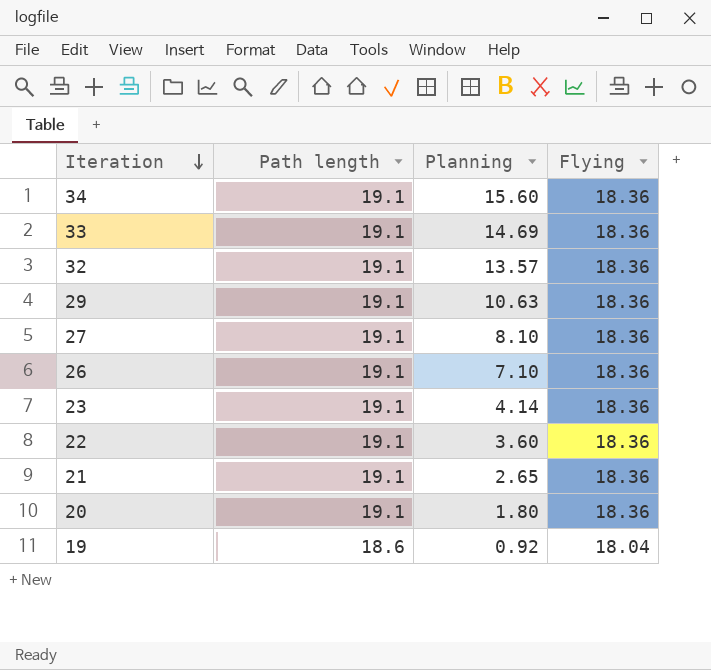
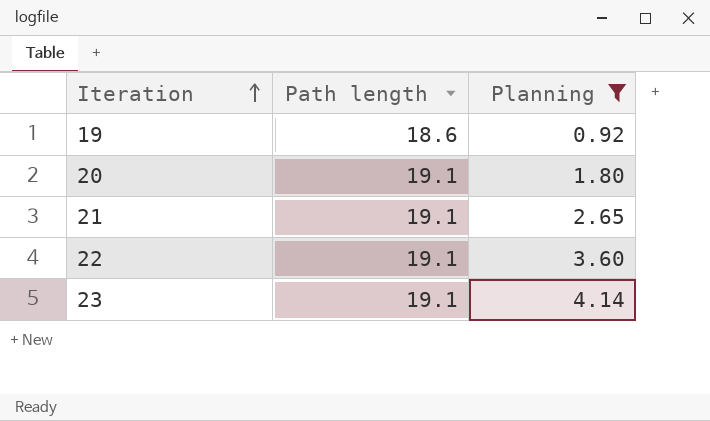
filter: none -> Planning <= 4.14
row order: Iteration descending -> Iteration ascending
column Flying | position: 4 -> none

